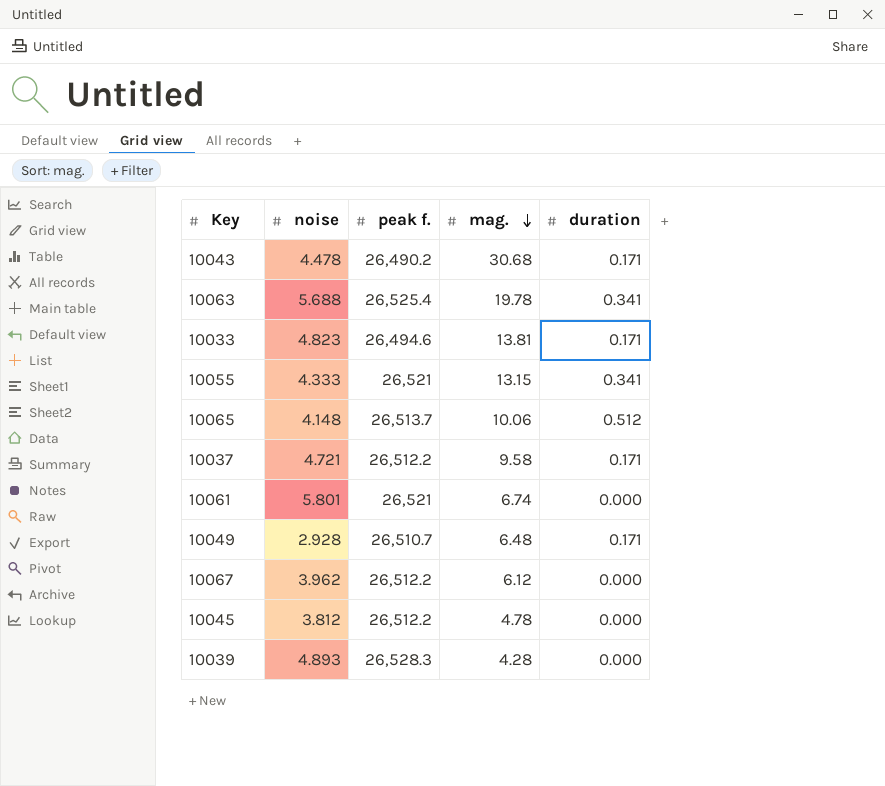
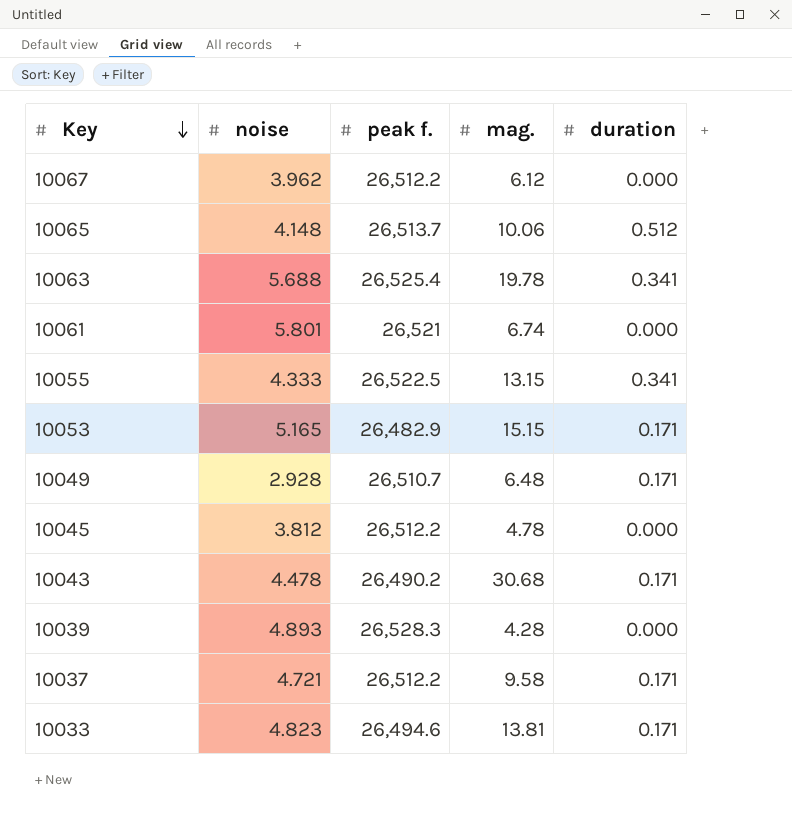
row order: mag. descending -> Key descending
10055 | peak f.: 26,521 -> 26,522.5
row 10053: none -> 5.165 | 26,482.9 | 15.15 | 0.171

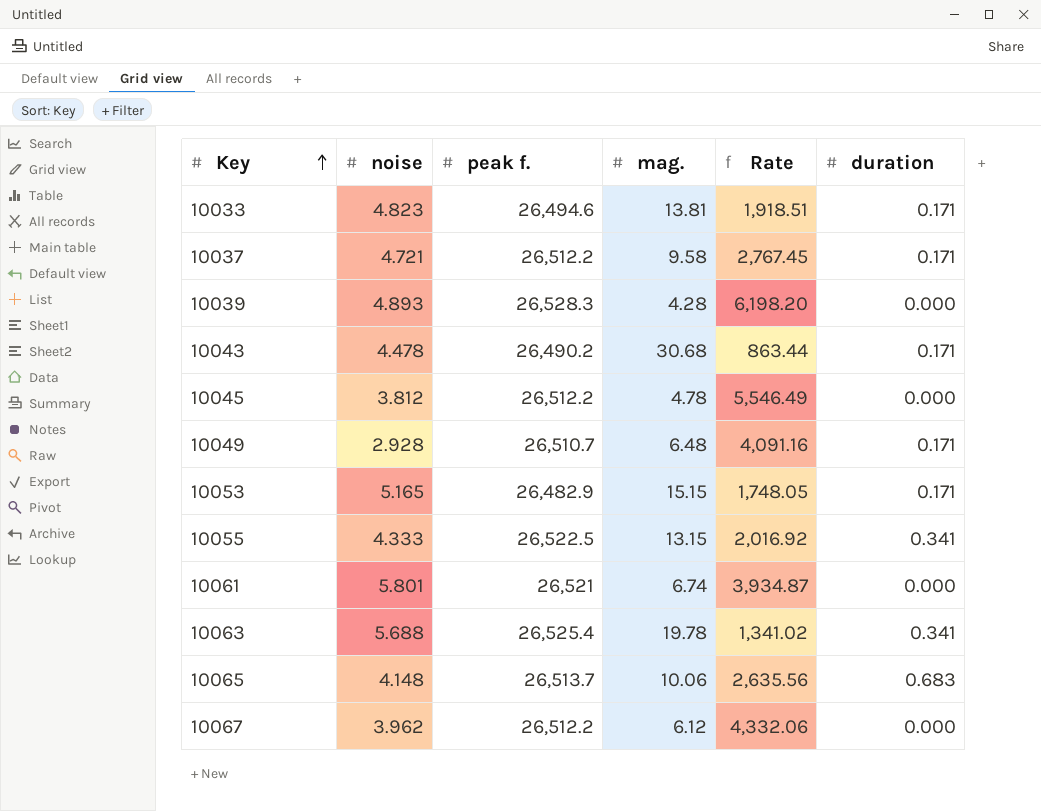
row order: Key descending -> Key ascending
column Rate | formula: none -> [peak f.] / [mag.]
10065 | duration: 0.512 -> 0.683

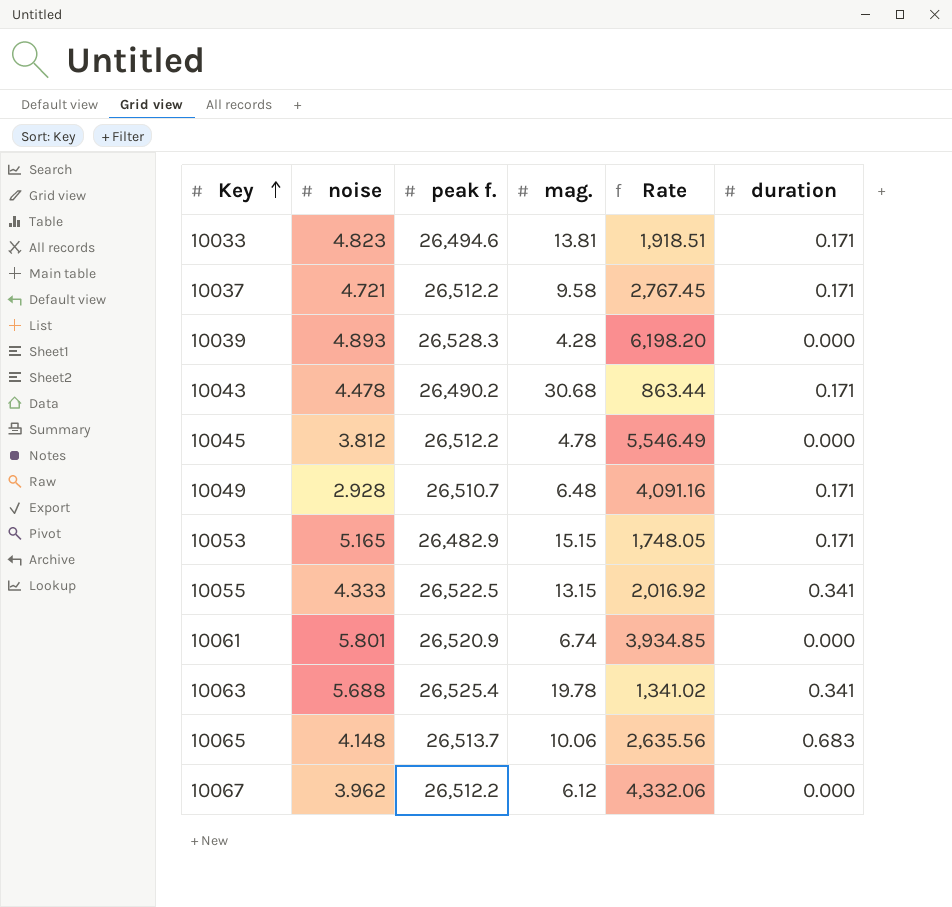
10061 | peak f.: 26,521 -> 26,520.9
10061 | Rate: 3,934.87 -> 3,934.85

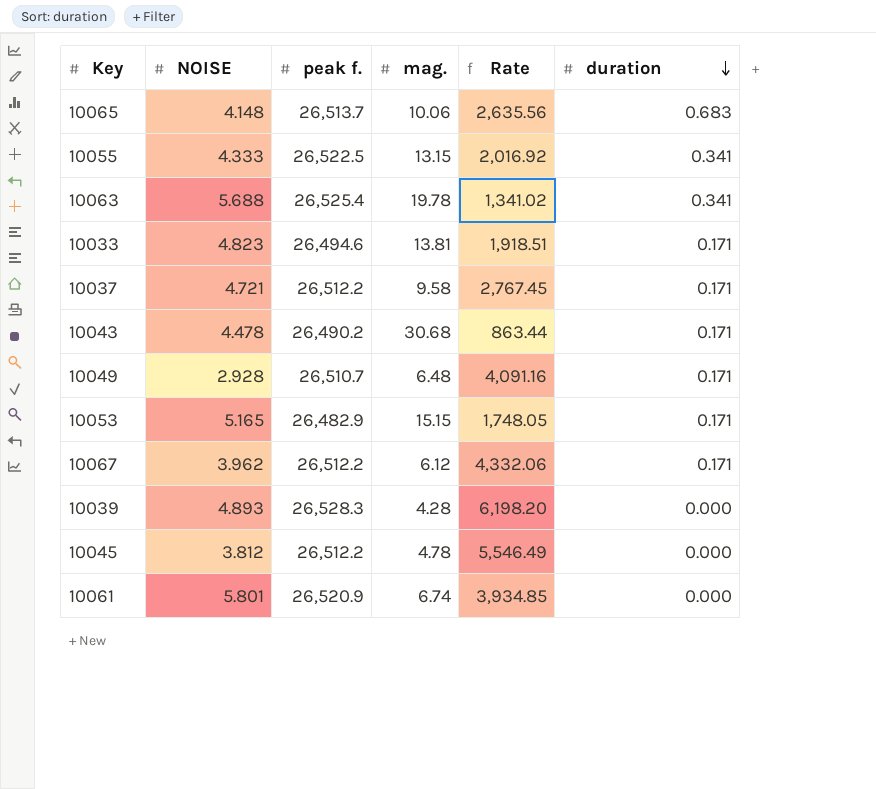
row order: Key ascending -> duration descending
column name: noise -> NOISE
10067 | duration: 0.000 -> 0.171

